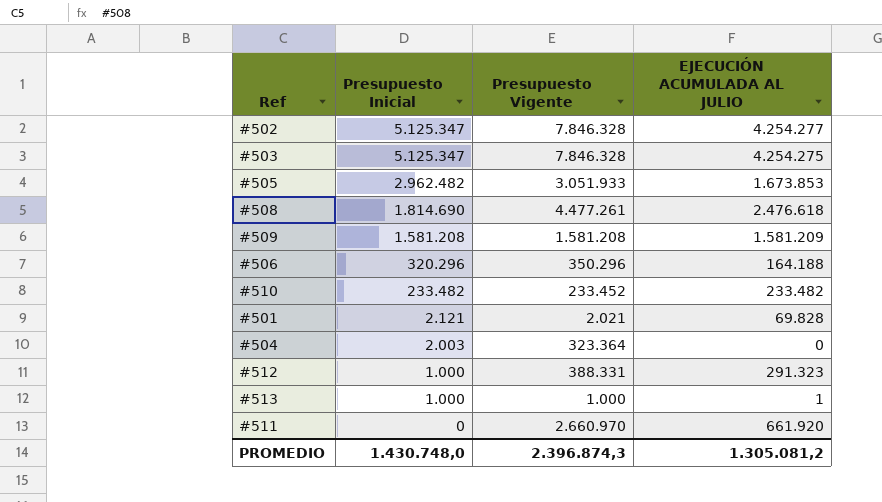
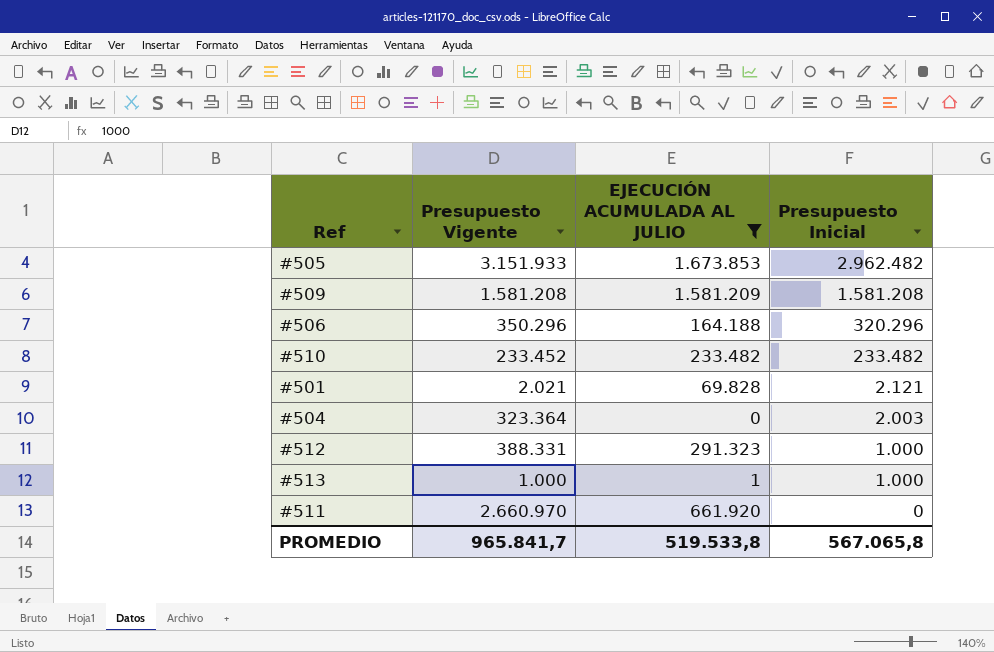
filter: none -> EJECUCIÓN ACUMULADA AL JULIO <= 1.673.853
column Presupuesto Inicial | position: 2 -> 4
#505 | Presupuesto Vigente: 3.051.933 -> 3.151.933
PROMEDIO | Presupuesto Vigente: 2.396.874,3 -> 965.841,7
PROMEDIO | EJECUCIÓN ACUMULADA AL JULIO: 1.305.081,2 -> 519.533,8
PROMEDIO | Presupuesto Inicial: 1.430.748,0 -> 567.065,8

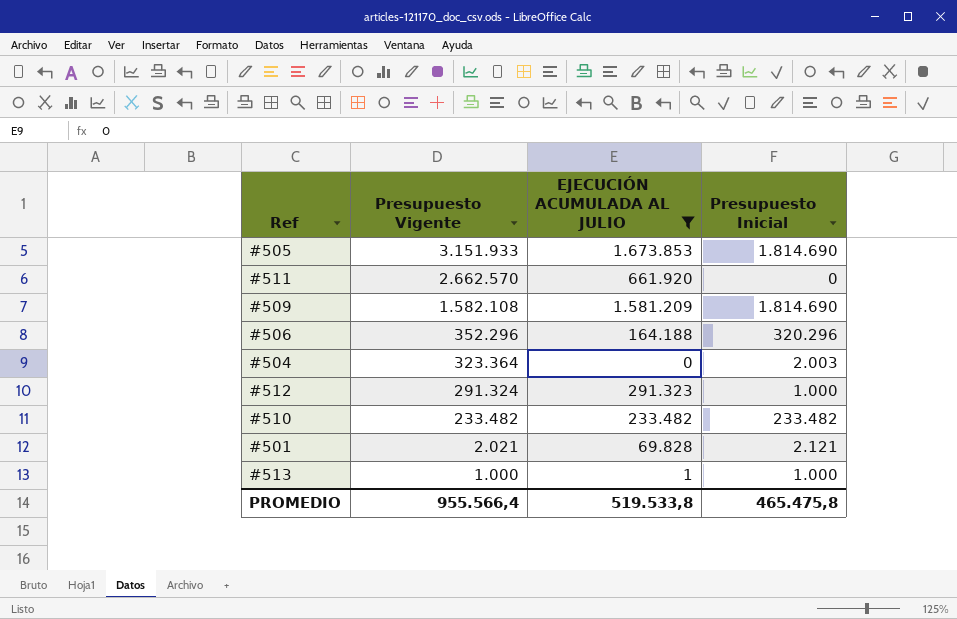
row order: Presupuesto Inicial descending -> Presupuesto Vigente descending
#505 | Presupuesto Inicial: 2.962.482 -> 1.814.690
#511 | Presupuesto Vigente: 2.660.970 -> 2.662.570
#509 | Presupuesto Vigente: 1.581.208 -> 1.582.108
#509 | Presupuesto Inicial: 1.581.208 -> 1.814.690
#506 | Presupuesto Vigente: 350.296 -> 352.296
#512 | Presupuesto Vigente: 388.331 -> 291.324
#510 | Presupuesto Vigente: 233.452 -> 233.482
PROMEDIO | Presupuesto Vigente: 965.841,7 -> 955.566,4
PROMEDIO | Presupuesto Inicial: 567.065,8 -> 465.475,8

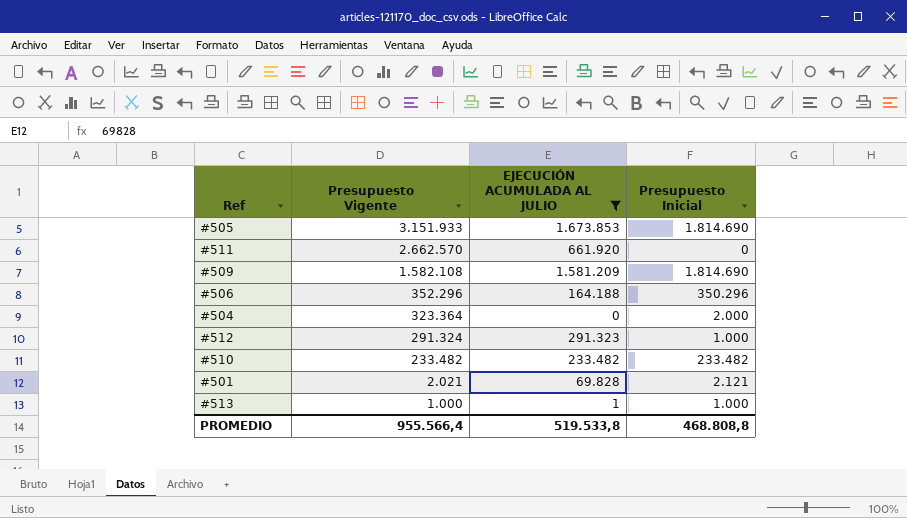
#506 | Presupuesto Inicial: 320.296 -> 350.296
#504 | Presupuesto Inicial: 2.003 -> 2.000
PROMEDIO | Presupuesto Inicial: 465.475,8 -> 468.808,8

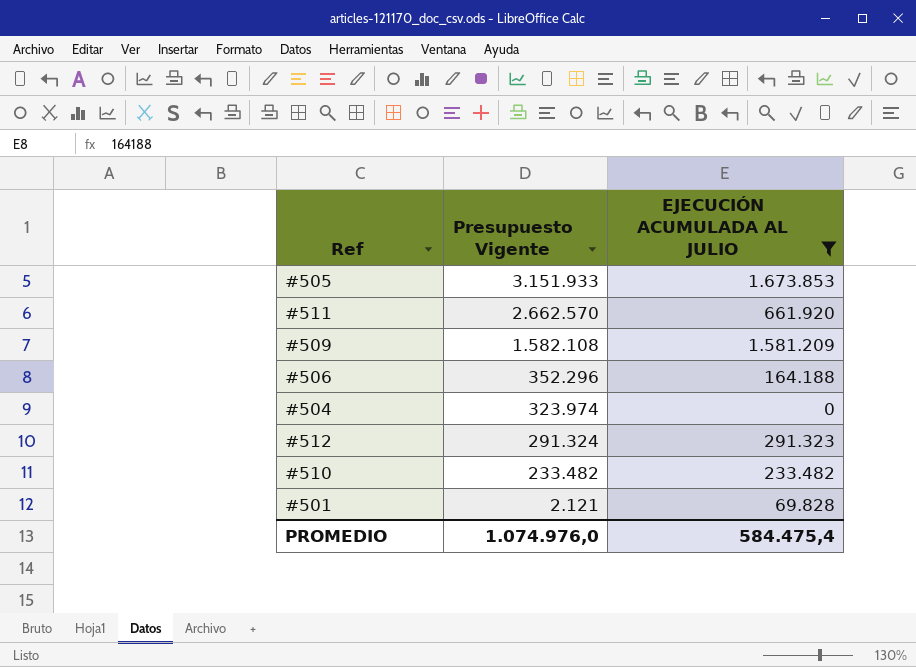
column Presupuesto Inicial | position: 4 -> none
row #513: 1.000 | 1 | 1.000 -> none
#504 | Presupuesto Vigente: 323.364 -> 323.974
#501 | Presupuesto Vigente: 2.021 -> 2.121
PROMEDIO | Presupuesto Vigente: 955.566,4 -> 1.074.976,0
PROMEDIO | EJECUCIÓN ACUMULADA AL JULIO: 519.533,8 -> 584.475,4

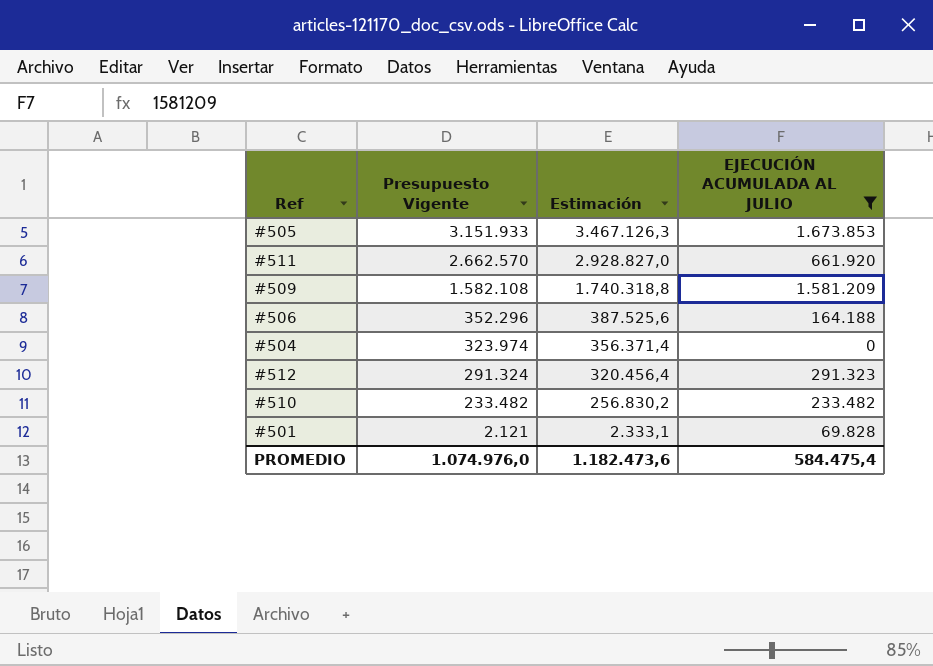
column Estimación | formula: none -> [Presupuesto Vigente] * 1,1

